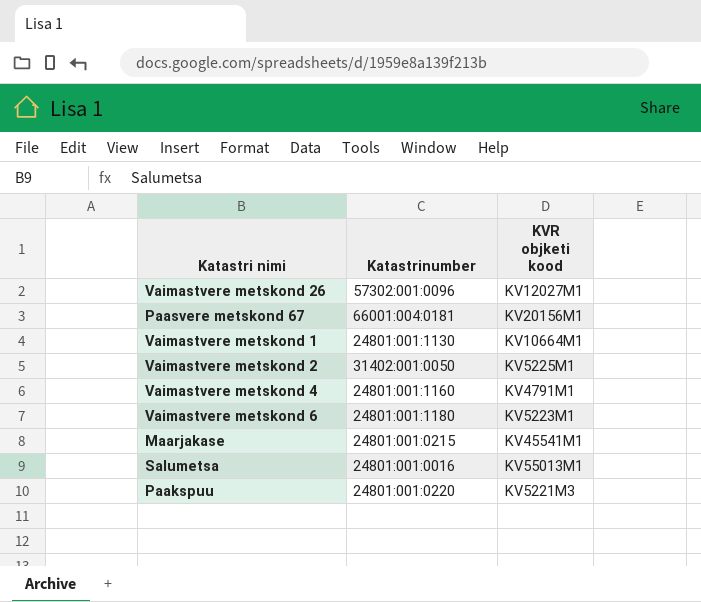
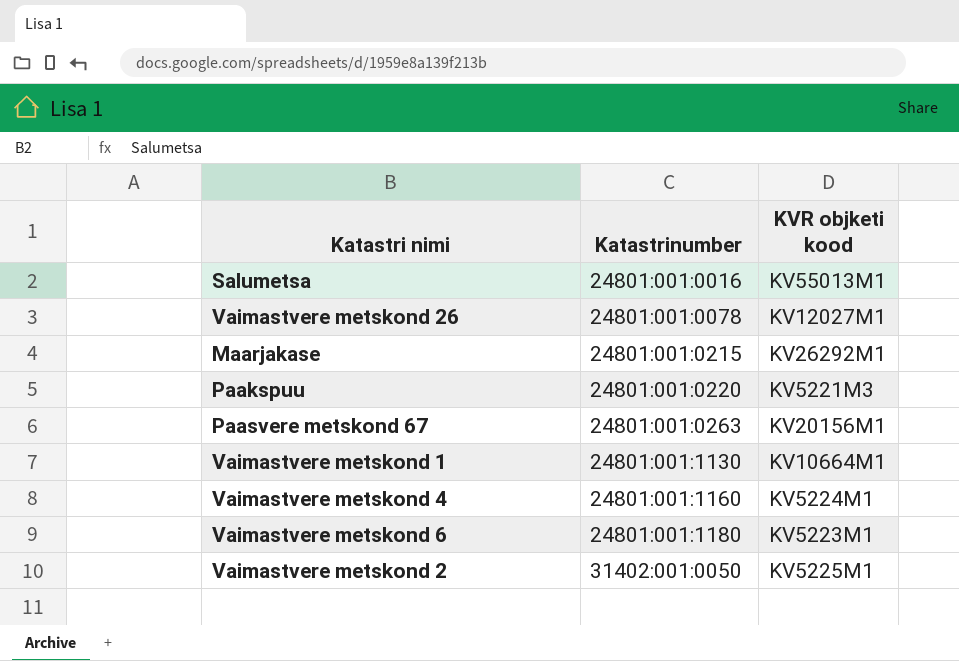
row order: none -> Katastrinumber ascending
Vaimastvere metskond 26 | Katastrinumber: 57302:001:0096 -> 24801:001:0078
Maarjakase | KVR objketi kood: KV45541M1 -> KV26292M1
Paasvere metskond 67 | Katastrinumber: 66001:004:0181 -> 24801:001:0263
Vaimastvere metskond 4 | KVR objketi kood: KV4791M1 -> KV5224M1

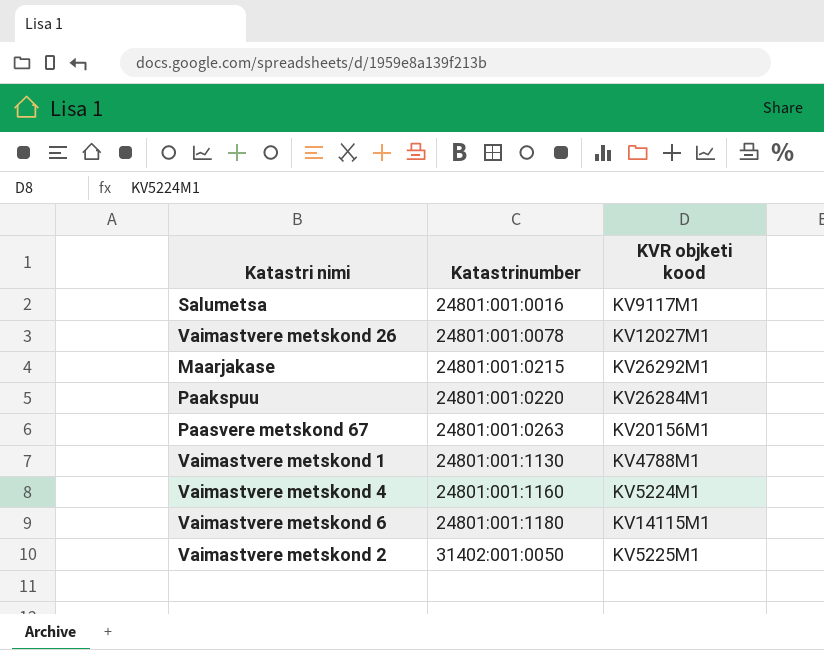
Salumetsa | KVR objketi kood: KV55013M1 -> KV9117M1
Paakspuu | KVR objketi kood: KV5221M3 -> KV26284M1
Vaimastvere metskond 1 | KVR objketi kood: KV10664M1 -> KV4788M1
Vaimastvere metskond 6 | KVR objketi kood: KV5223M1 -> KV14115M1

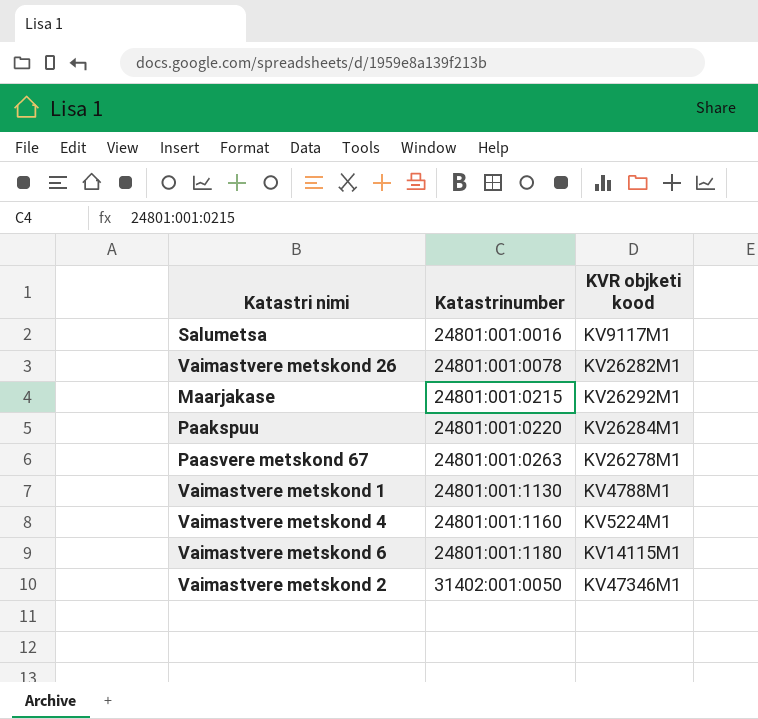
Vaimastvere metskond 26 | KVR objketi kood: KV12027M1 -> KV26282M1
Paasvere metskond 67 | KVR objketi kood: KV20156M1 -> KV26278M1
Vaimastvere metskond 2 | KVR objketi kood: KV5225M1 -> KV47346M1

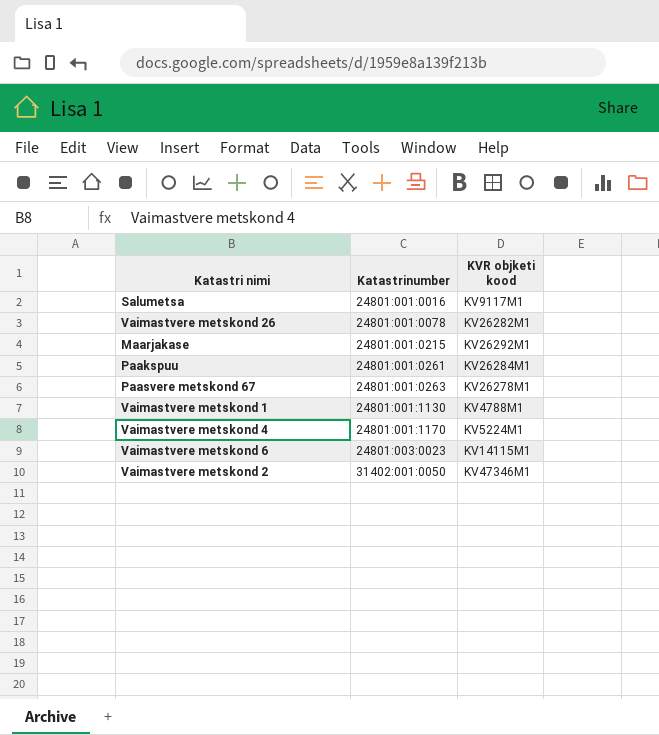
Paakspuu | Katastrinumber: 24801:001:0220 -> 24801:001:0261
Vaimastvere metskond 4 | Katastrinumber: 24801:001:1160 -> 24801:001:1170
Vaimastvere metskond 6 | Katastrinumber: 24801:001:1180 -> 24801:003:0023

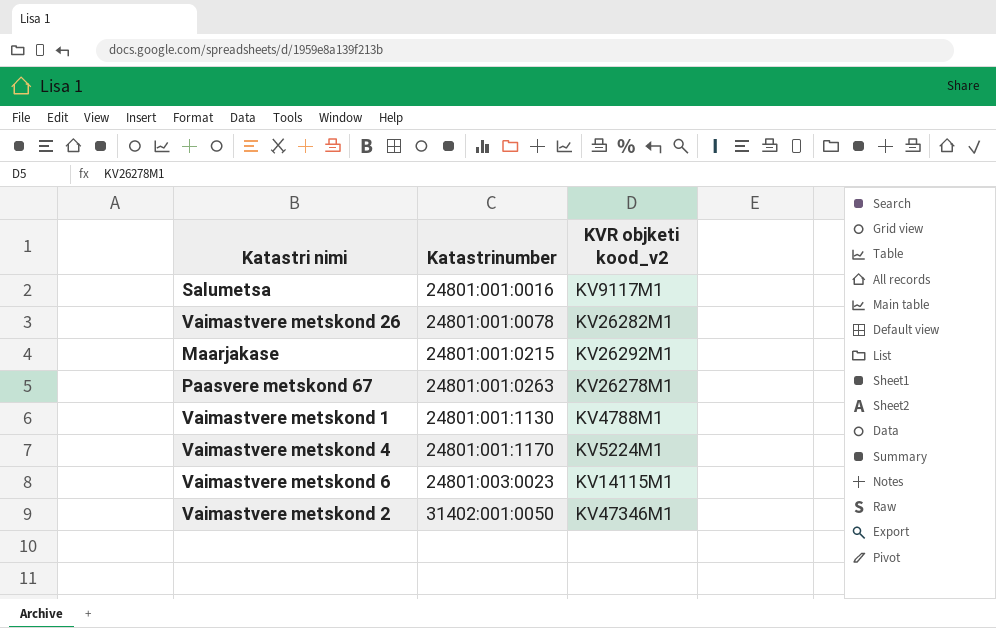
column name: KVR objketi kood -> KVR objketi kood_v2
row Paakspuu: 24801:001:0261 | KV26284M1 -> none

